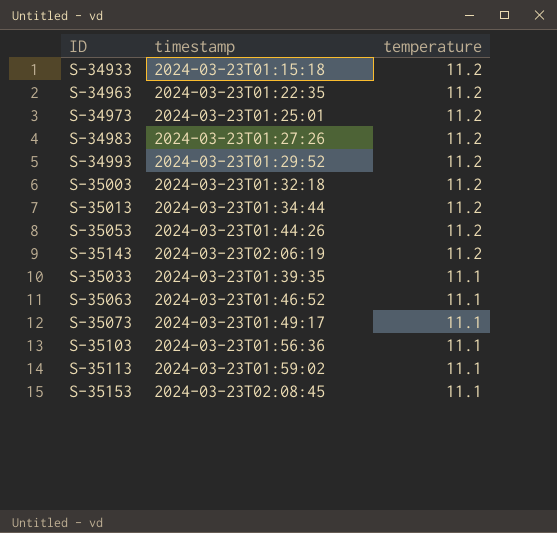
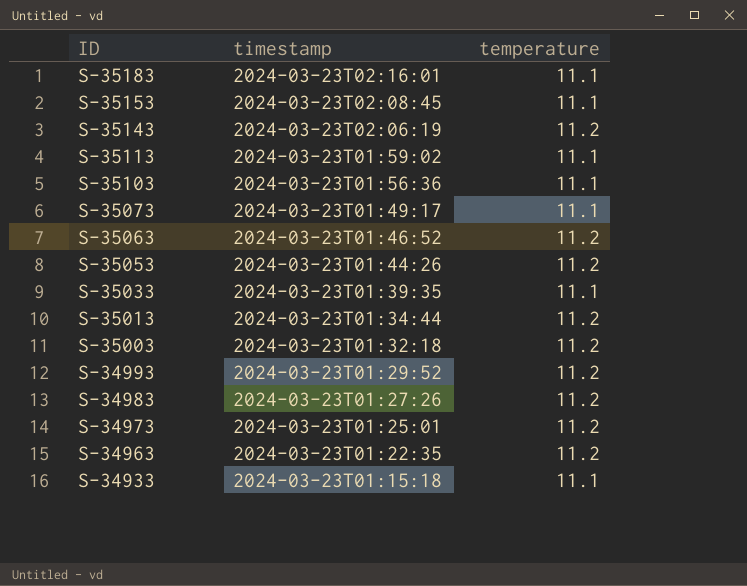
row order: temperature descending -> ID descending
row S-35183: none -> 2024-03-23T02:16:01 | 11.1
S-35063 | temperature: 11.1 -> 11.2
S-34933 | temperature: 11.2 -> 11.1

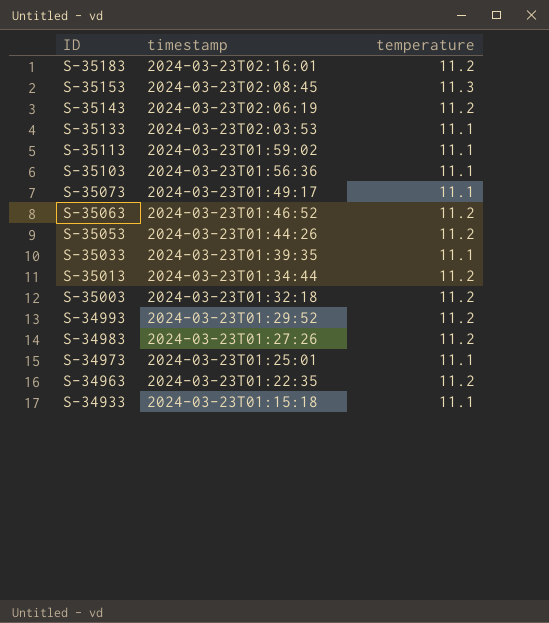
S-35183 | temperature: 11.1 -> 11.2
S-35153 | temperature: 11.1 -> 11.3
row S-35133: none -> 2024-03-23T02:03:53 | 11.1
S-34973 | temperature: 11.2 -> 11.1

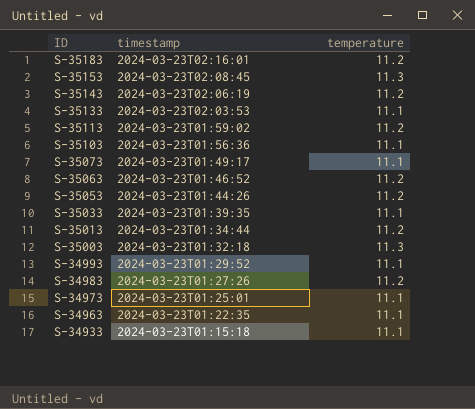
S-35113 | temperature: 11.1 -> 11.2
S-35003 | temperature: 11.2 -> 11.3
S-34993 | temperature: 11.2 -> 11.1
S-34963 | temperature: 11.2 -> 11.1

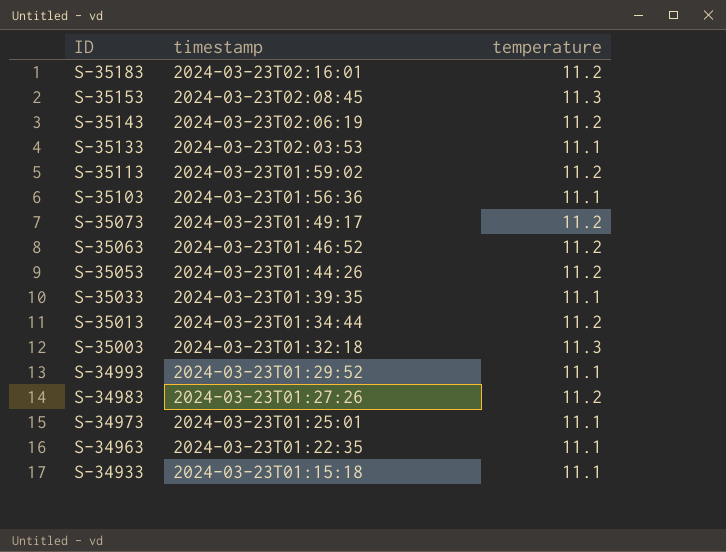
S-35073 | temperature: 11.1 -> 11.2

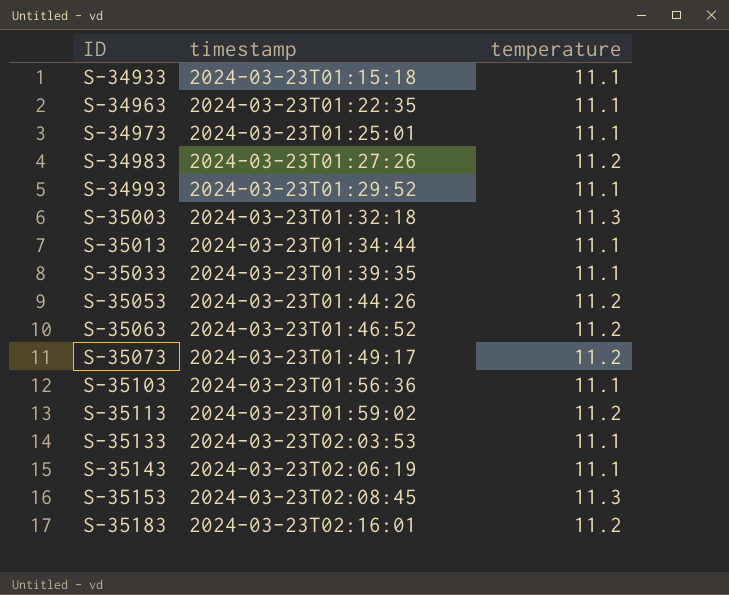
row order: ID descending -> ID ascending
S-35013 | temperature: 11.2 -> 11.1
S-35143 | temperature: 11.2 -> 11.1

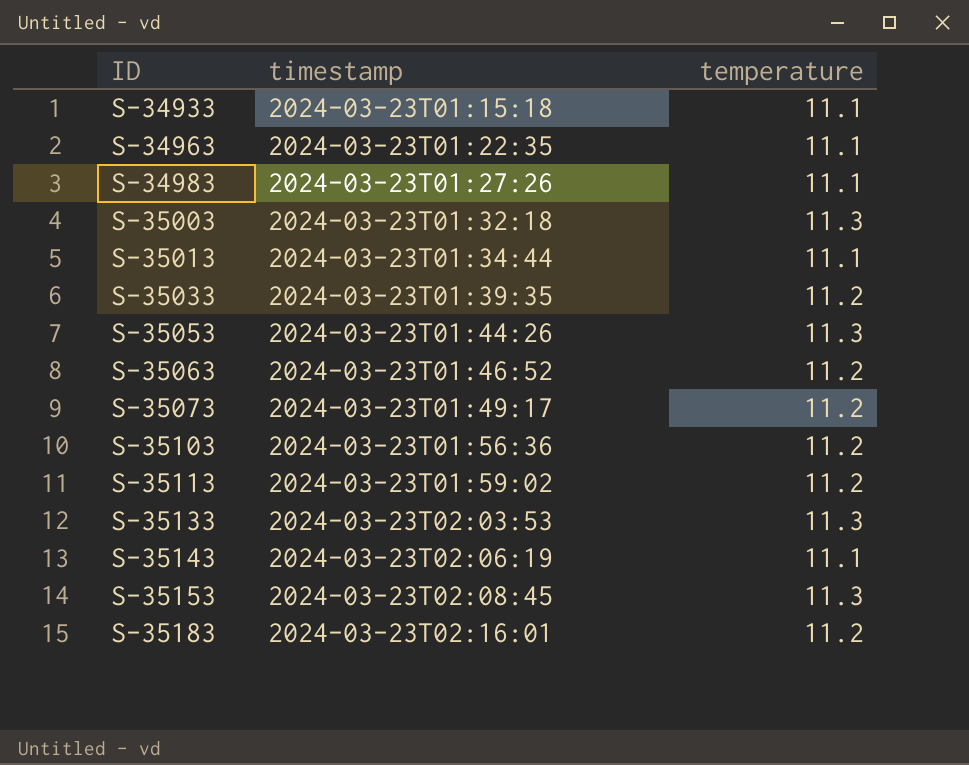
row S-34973: 2024-03-23T01:25:01 | 11.1 -> none
row S-34993: 2024-03-23T01:29:52 | 11.1 -> none
S-34983 | temperature: 11.2 -> 11.1
S-35033 | temperature: 11.1 -> 11.2
S-35053 | temperature: 11.2 -> 11.3
S-35103 | temperature: 11.1 -> 11.2
S-35133 | temperature: 11.1 -> 11.3

